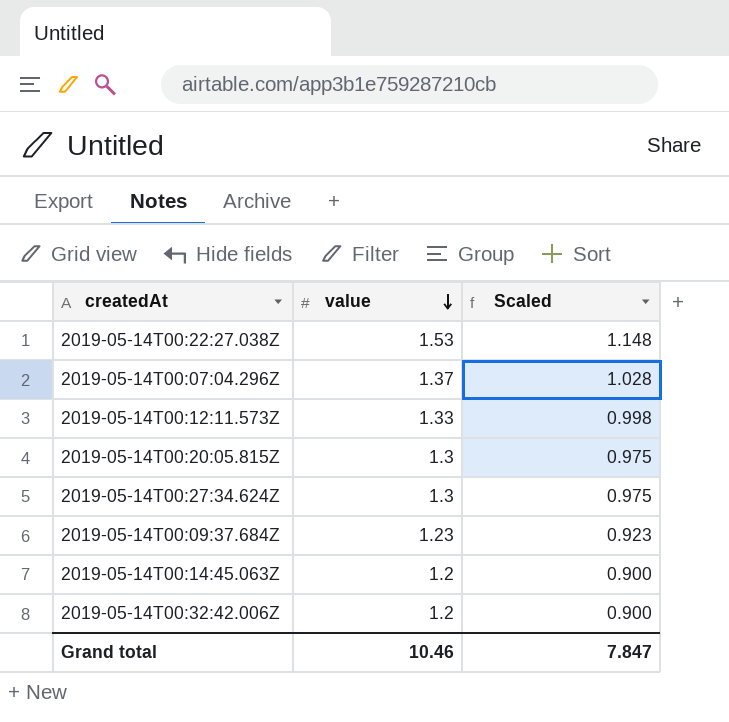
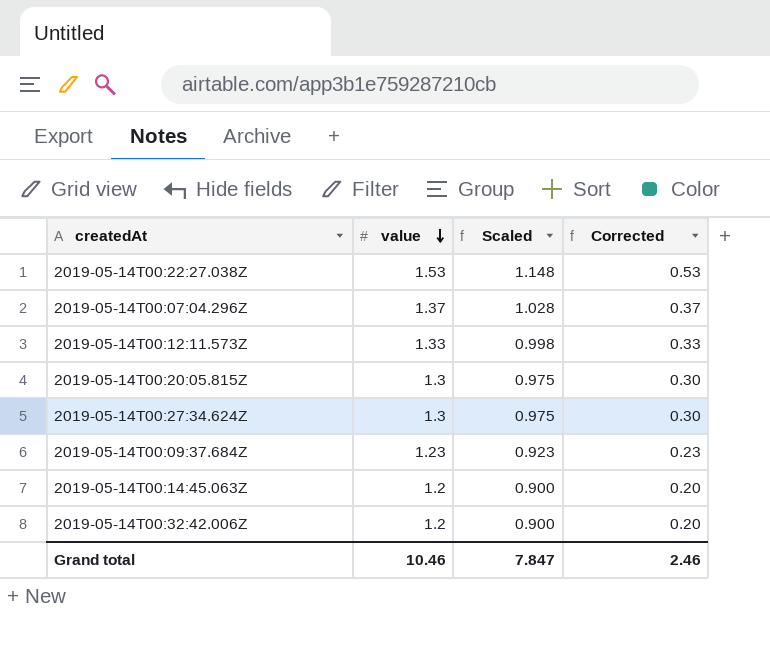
column Corrected | formula: none -> [value] - 1

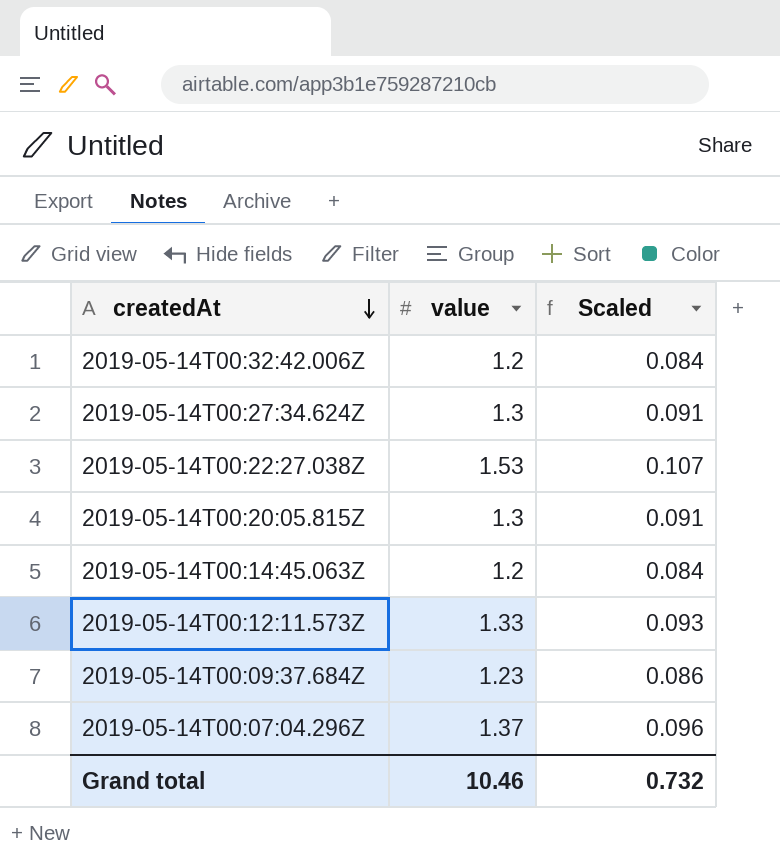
row order: value descending -> createdAt descending
column Corrected | formula: [value] - 1 -> none
column Scaled | formula: [value] * 0.75 -> [value] * 0.07
Grand total | Scaled: 7.847 -> 0.732

